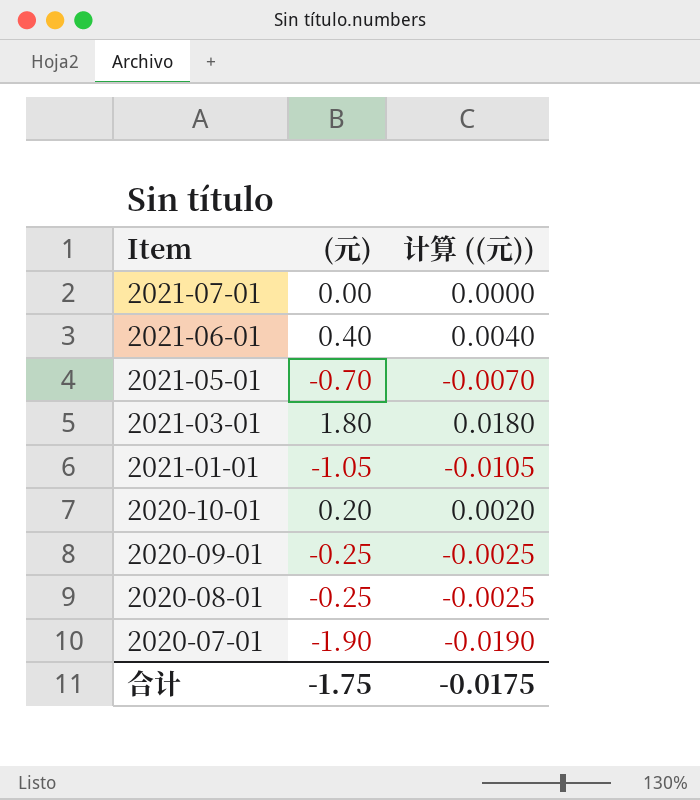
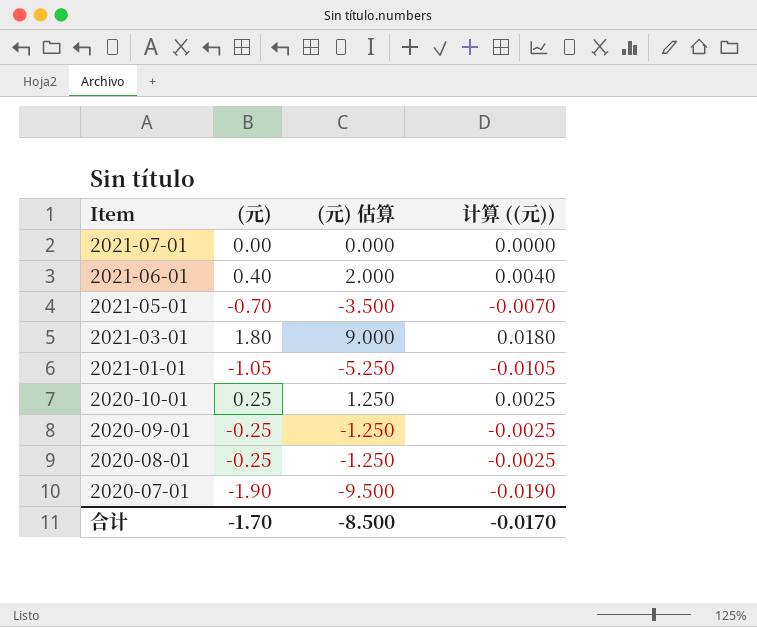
column (元) 估算 | formula: none -> [(元)] * 5
2020-10-01 | (元): 0.20 -> 0.25
2020-10-01 | 计算 ((元)): 0.0020 -> 0.0025
合计 | (元): -1.75 -> -1.70
合计 | 计算 ((元)): -0.0175 -> -0.0170

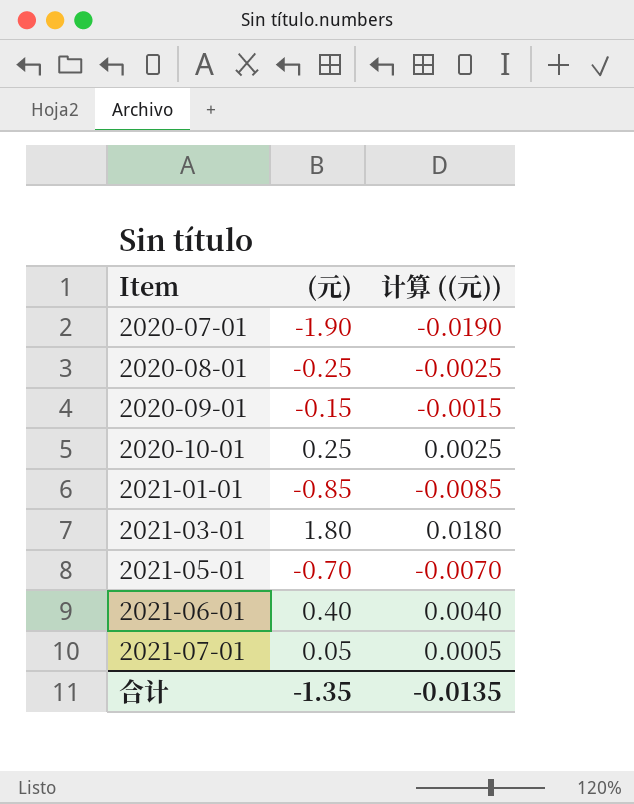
row order: Item descending -> Item ascending
column (元) 估算 | formula: [(元)] * 5 -> none
2020-09-01 | (元): -0.25 -> -0.15
2020-09-01 | 计算 ((元)): -0.0025 -> -0.0015
2021-01-01 | (元): -1.05 -> -0.85
2021-01-01 | 计算 ((元)): -0.0105 -> -0.0085
2021-07-01 | (元): 0.00 -> 0.05
2021-07-01 | 计算 ((元)): 0.0000 -> 0.0005
合计 | (元): -1.70 -> -1.35
合计 | 计算 ((元)): -0.0170 -> -0.0135

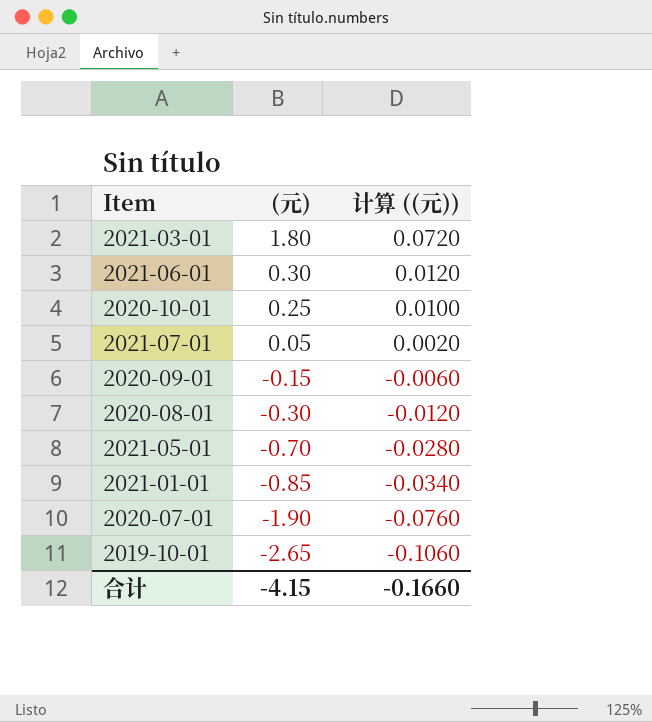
row order: Item ascending -> (元) descending
column 计算 ((元)) | formula: [(元)] * 0.01 -> [(元)] * 0.04
2021-06-01 | (元): 0.40 -> 0.30
2020-08-01 | (元): -0.25 -> -0.30
row 2019-10-01: none -> -2.65 | -0.1060
合计 | (元): -1.35 -> -4.15
合计 | 计算 ((元)): -0.0135 -> -0.1660

